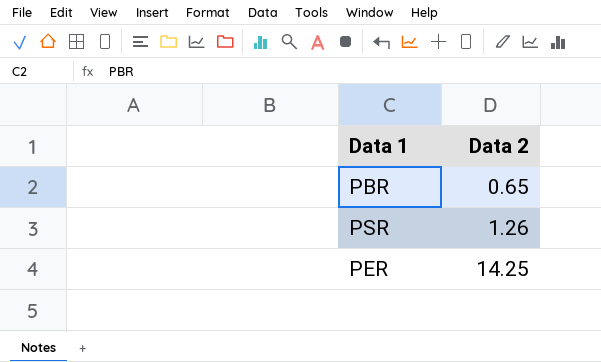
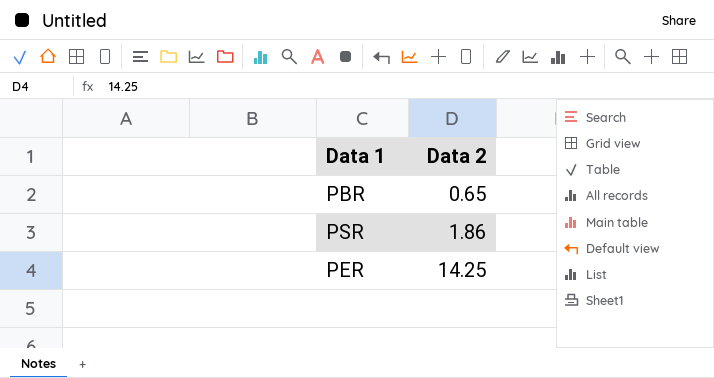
PSR | Data 2: 1.26 -> 1.86

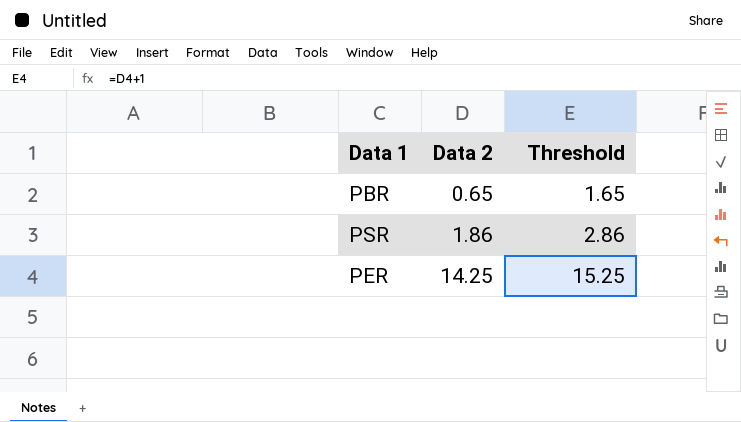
column Threshold | formula: none -> [Data 2] + 1

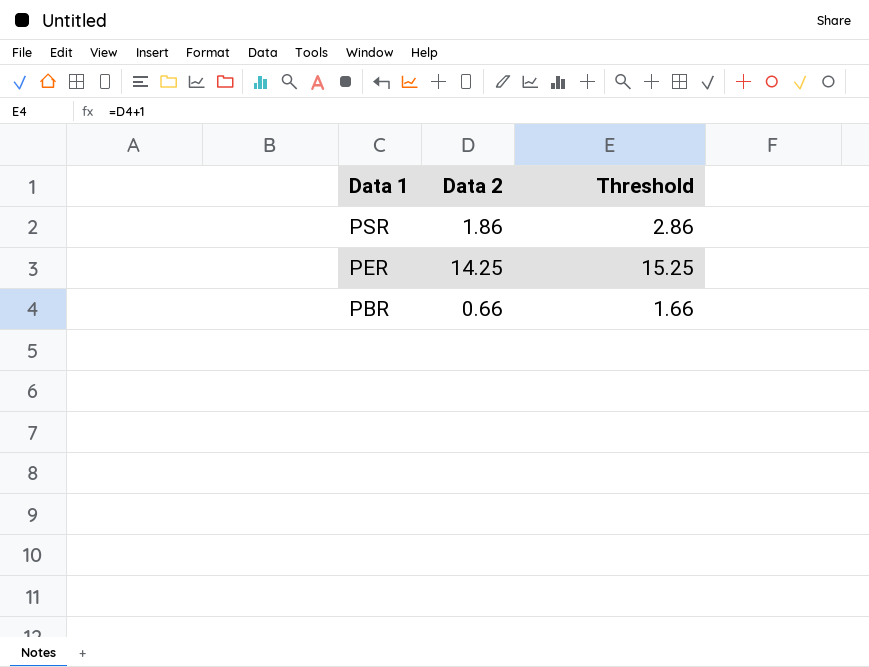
row order: Data 2 ascending -> Data 1 descending
PBR | Data 2: 0.65 -> 0.66
PBR | Threshold: 1.65 -> 1.66

